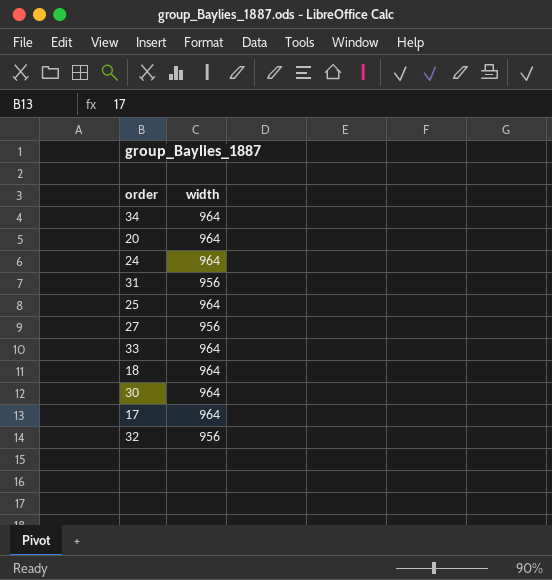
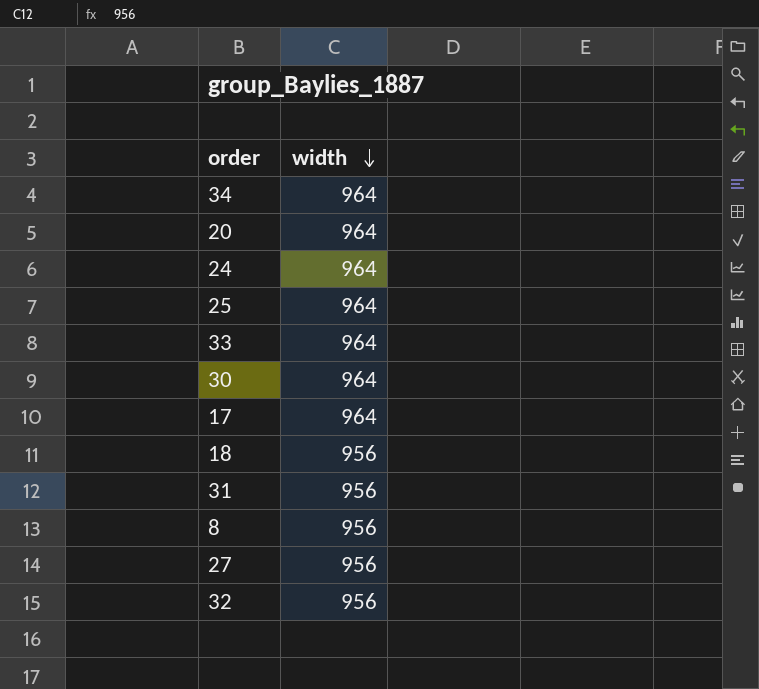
row order: none -> width descending
18 | width: 964 -> 956
row 8: none -> 956

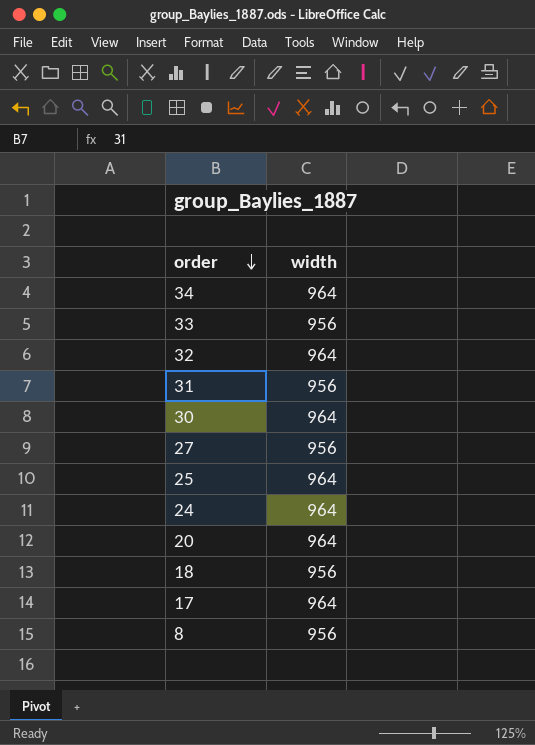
row order: width descending -> order descending
33 | width: 964 -> 956
32 | width: 956 -> 964

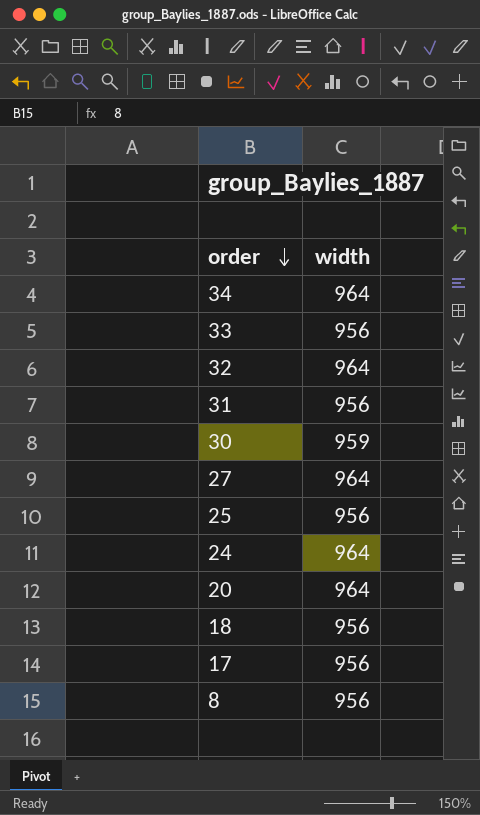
30 | width: 964 -> 959
27 | width: 956 -> 964
25 | width: 964 -> 956
17 | width: 964 -> 956

